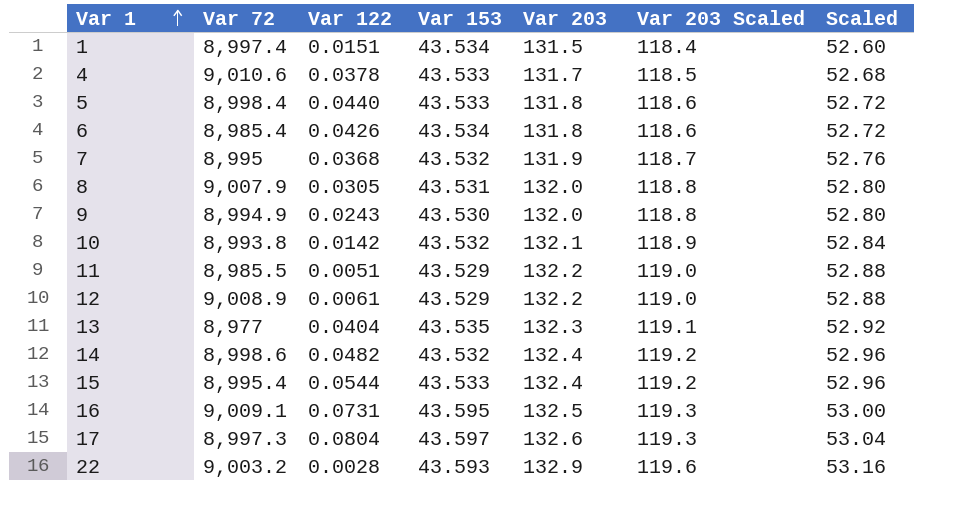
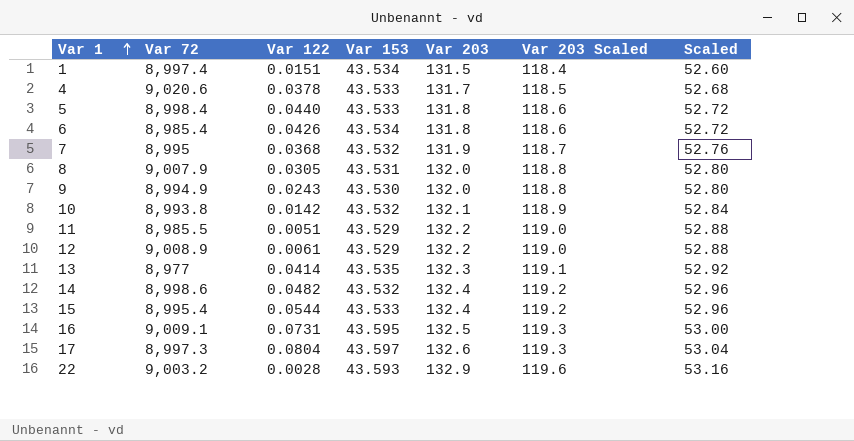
4 | Var 72: 9,010.6 -> 9,020.6
13 | Var 122: 0.0404 -> 0.0414

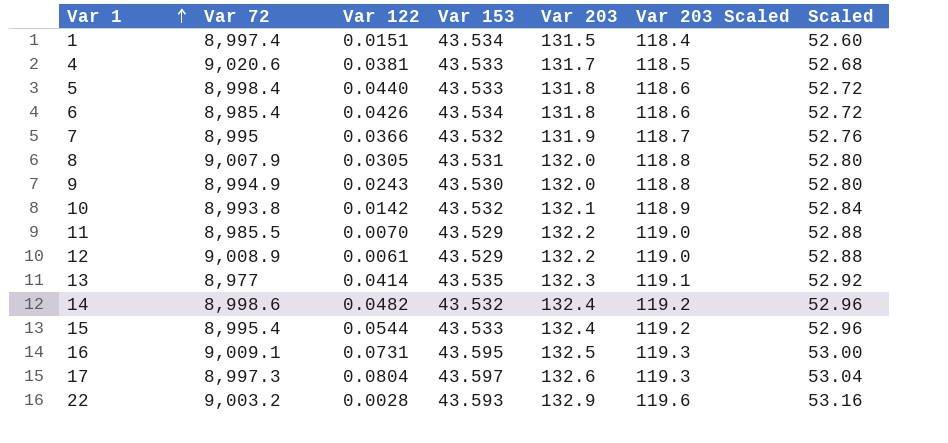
4 | Var 122: 0.0378 -> 0.0381
7 | Var 122: 0.0368 -> 0.0366
11 | Var 122: 0.0051 -> 0.0070

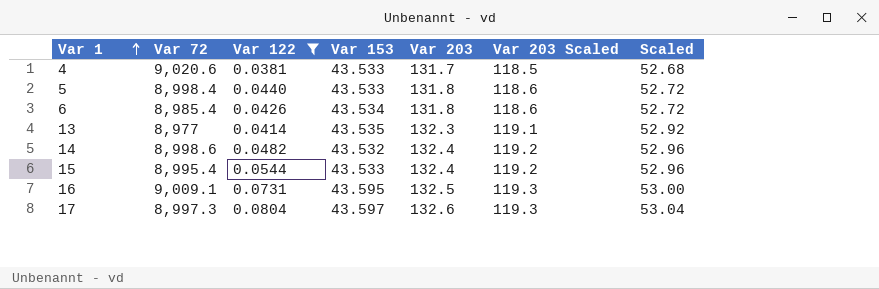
filter: none -> Var 122 >= 0.0381

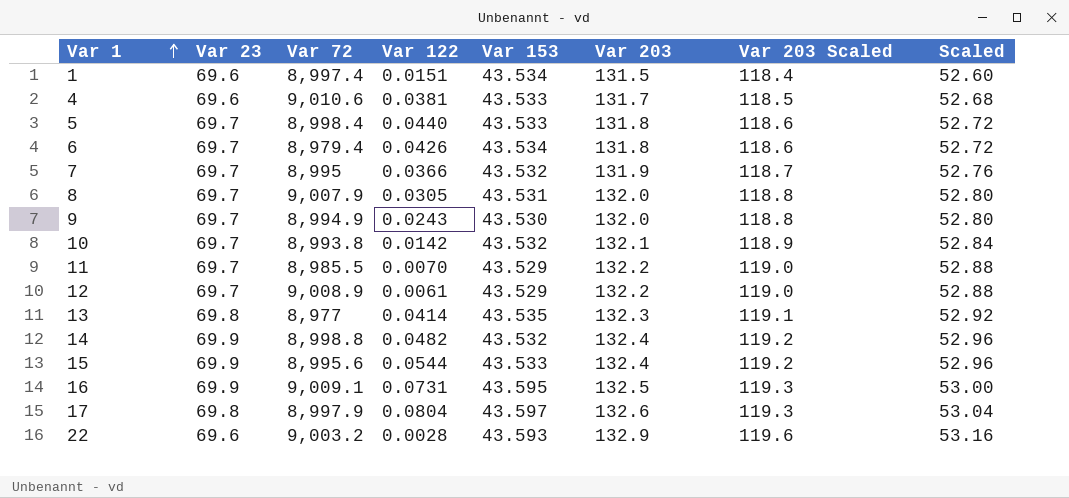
filter: Var 122 >= 0.0381 -> none
column Var 23 | position: none -> 2
4 | Var 72: 9,020.6 -> 9,010.6
6 | Var 72: 8,985.4 -> 8,979.4
14 | Var 72: 8,998.6 -> 8,998.8
15 | Var 72: 8,995.4 -> 8,995.6
17 | Var 72: 8,997.3 -> 8,997.9

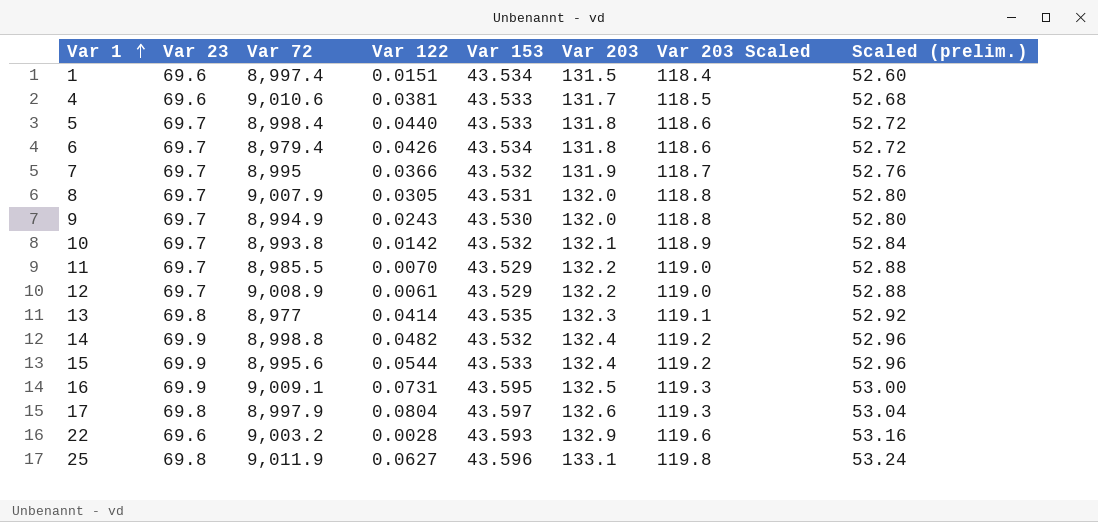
column name: Scaled -> Scaled (prelim.)
row 25: none -> 69.8 | 9,011.9 | 0.0627 | 43.596 | 133.1 | 119.8 | 53.24

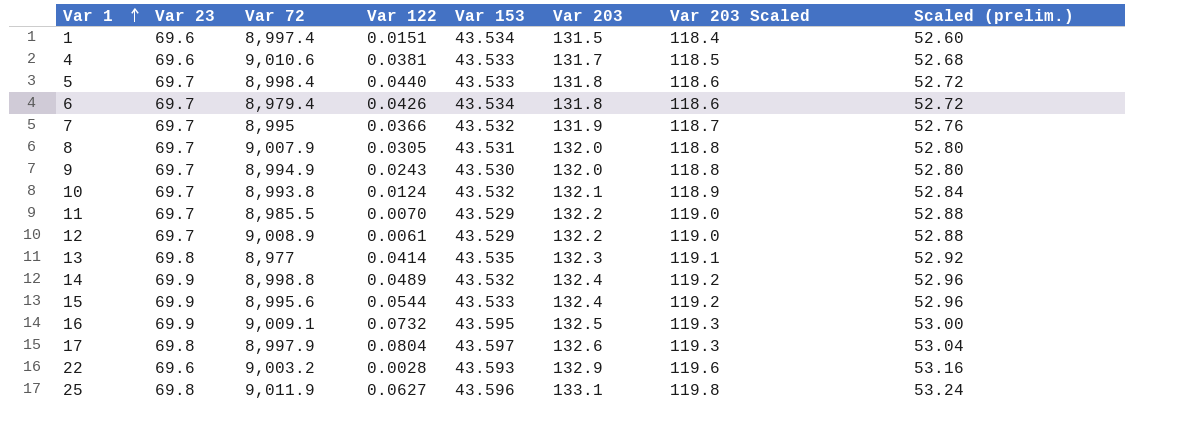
10 | Var 122: 0.0142 -> 0.0124
14 | Var 122: 0.0482 -> 0.0489
16 | Var 122: 0.0731 -> 0.0732

